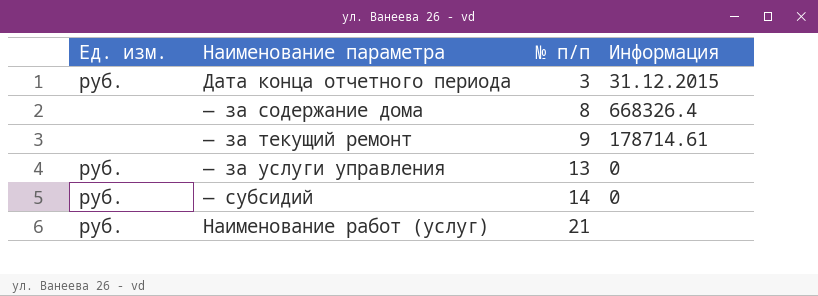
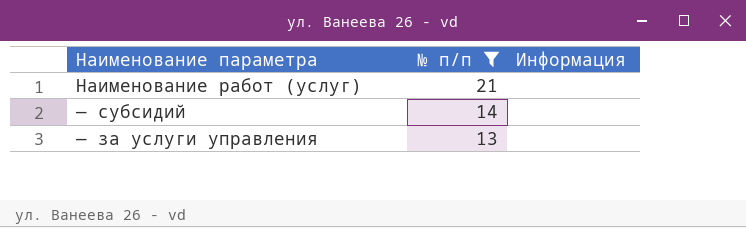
filter: none -> № п/п >= 13
row order: № п/п ascending -> № п/п descending
column Ед. изм. | position: 1 -> none
— субсидий | Информация: 0 -> none
— за услуги управления | Информация: 0 -> none

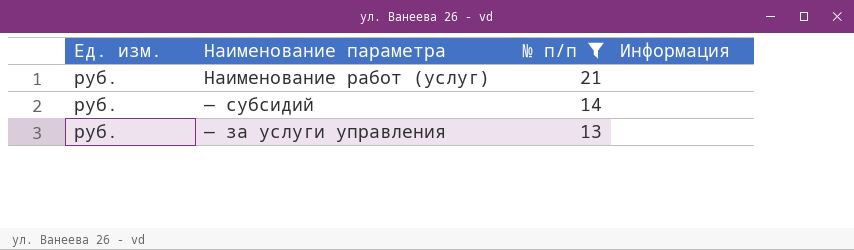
column Ед. изм. | position: none -> 1

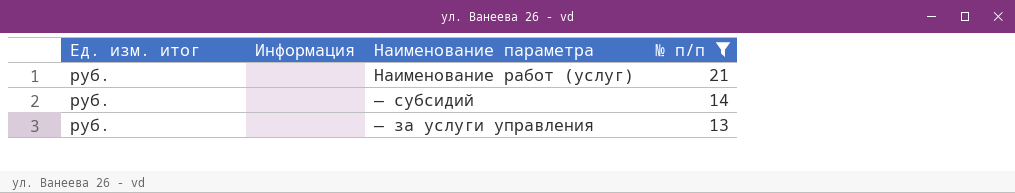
column name: Ед. изм. -> Ед. изм. итог
column Информация | position: 4 -> 2

